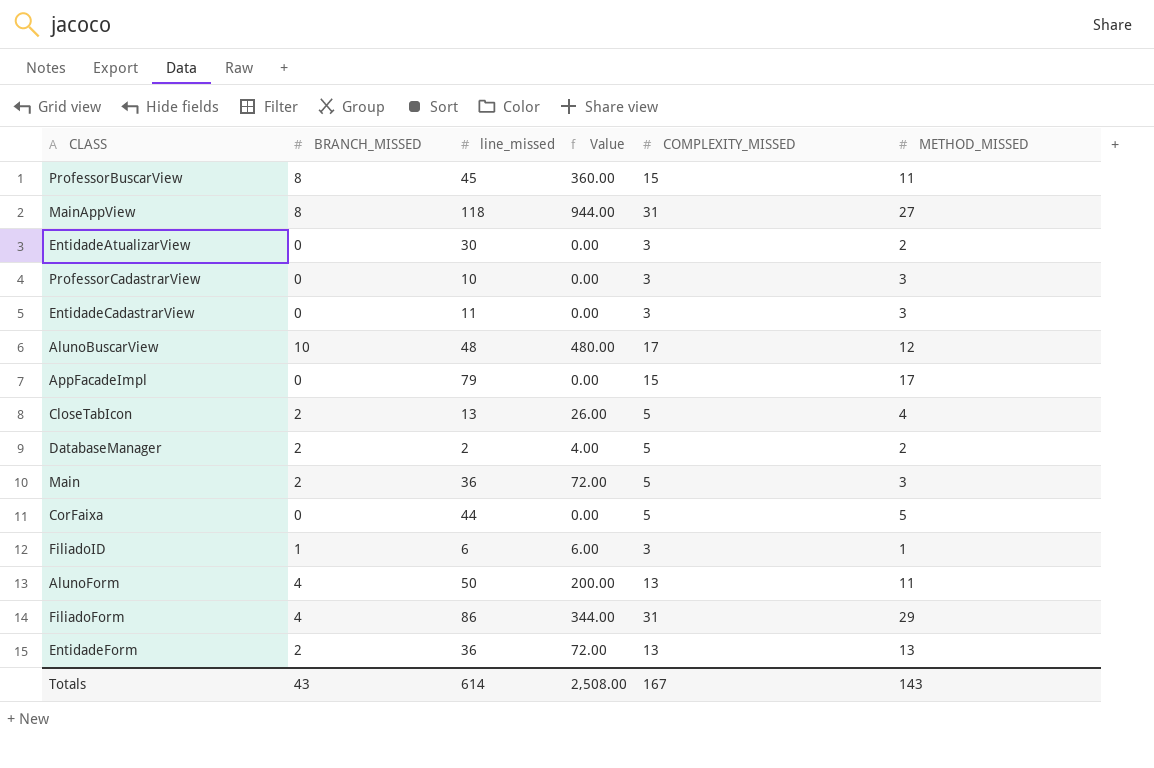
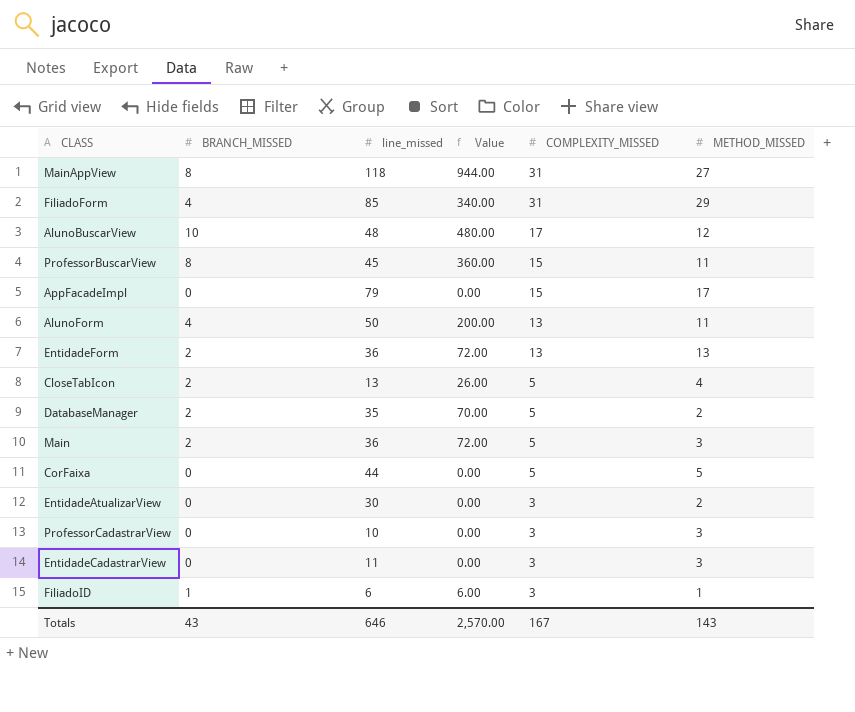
row order: none -> COMPLEXITY_MISSED descending
FiliadoForm | line_missed: 86 -> 85
FiliadoForm | Value: 344.00 -> 340.00
DatabaseManager | line_missed: 2 -> 35
DatabaseManager | Value: 4.00 -> 70.00
Totals | line_missed: 614 -> 646
Totals | Value: 2,508.00 -> 2,570.00

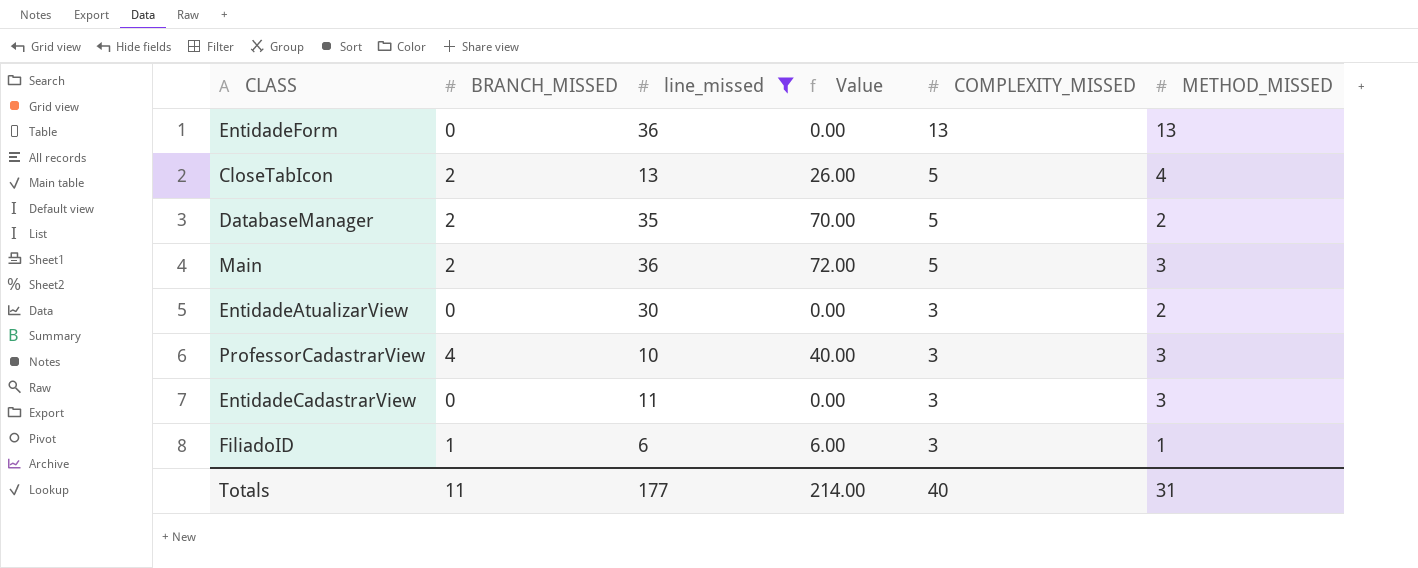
filter: none -> line_missed <= 36
EntidadeForm | BRANCH_MISSED: 2 -> 0
EntidadeForm | Value: 72.00 -> 0.00
ProfessorCadastrarView | BRANCH_MISSED: 0 -> 4
ProfessorCadastrarView | Value: 0.00 -> 40.00
Totals | BRANCH_MISSED: 43 -> 11
Totals | line_missed: 646 -> 177
Totals | Value: 2,570.00 -> 214.00
Totals | COMPLEXITY_MISSED: 167 -> 40
Totals | METHOD_MISSED: 143 -> 31

